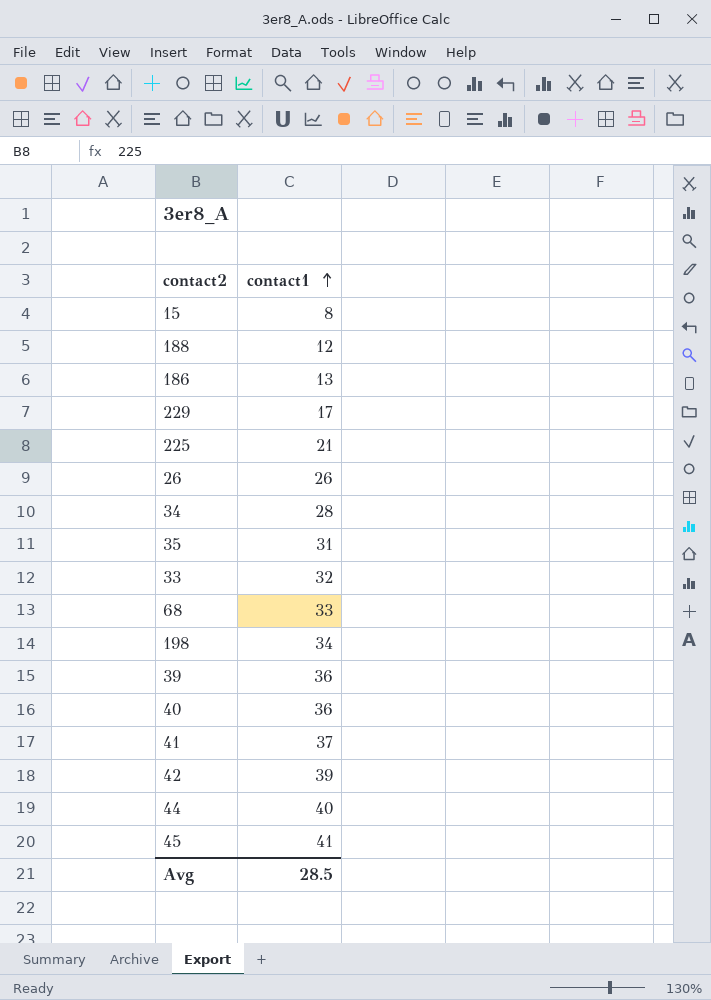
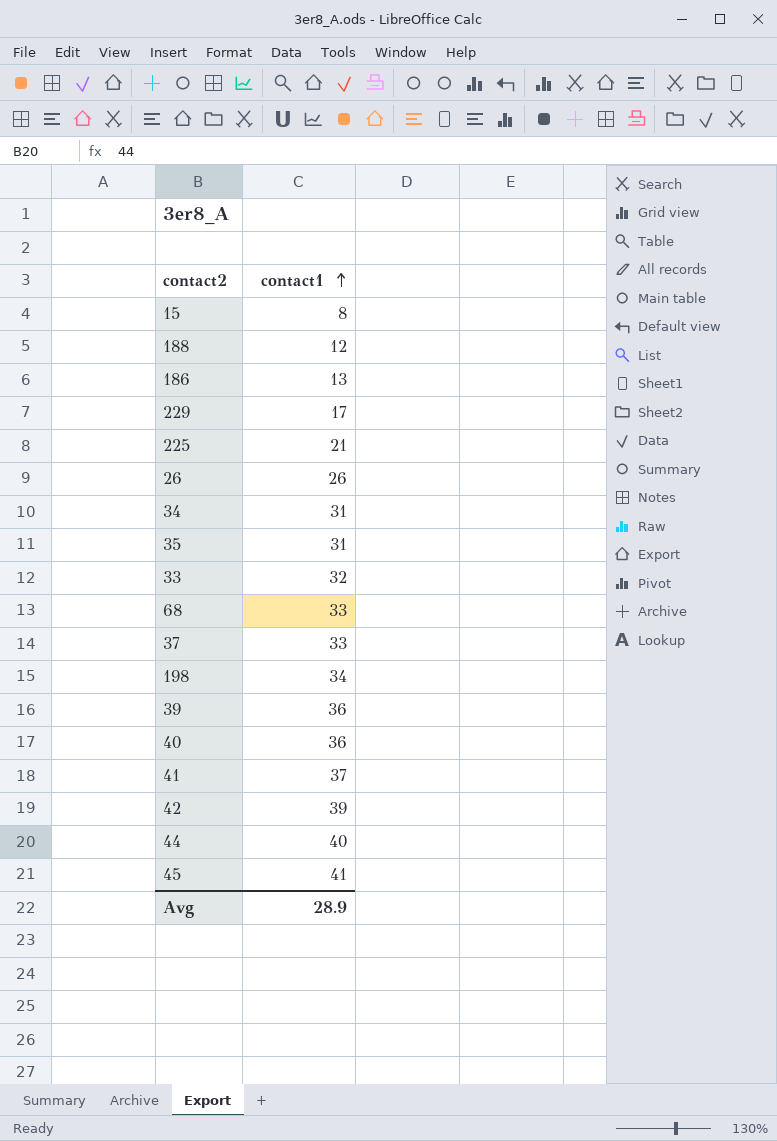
34 | contact1: 28 -> 31
row 37: none -> 33
Avg | contact1: 28.5 -> 28.9

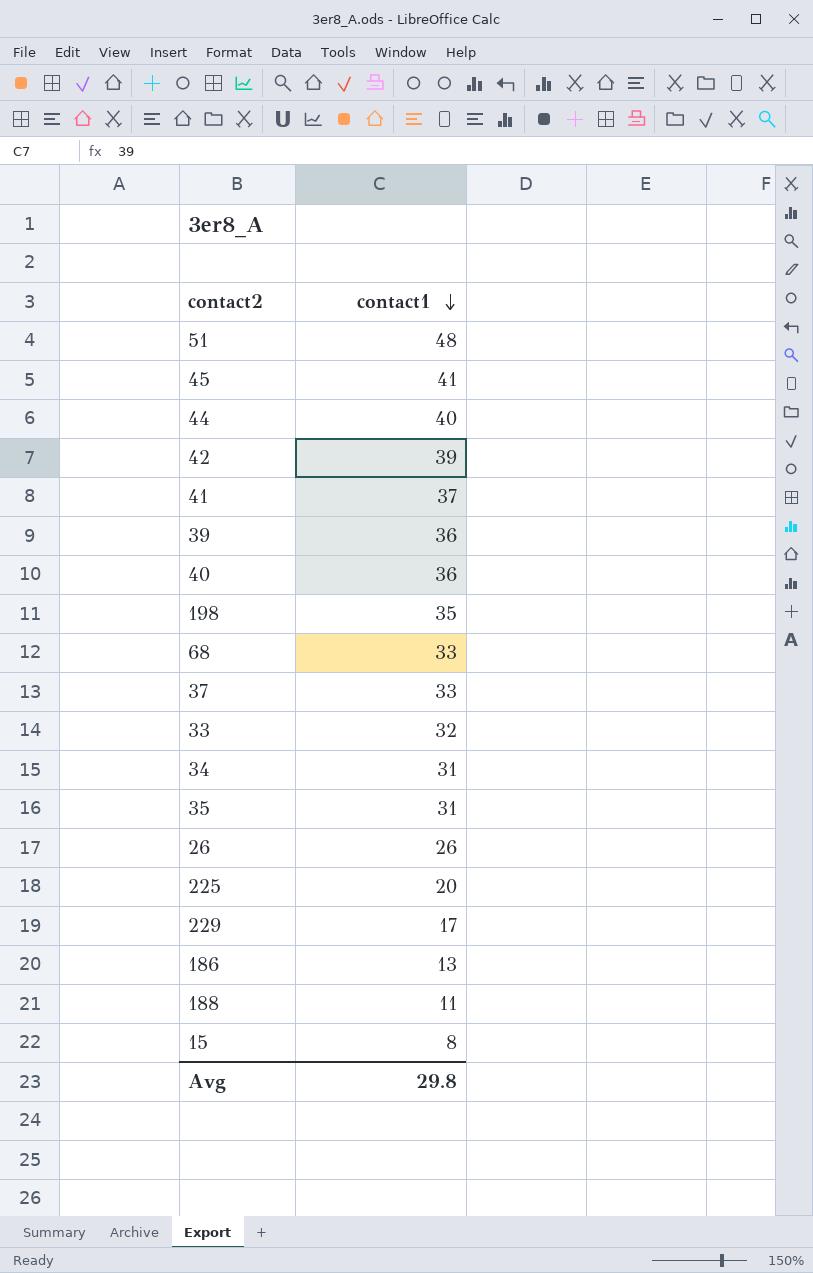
row order: contact1 ascending -> contact1 descending
row 51: none -> 48
198 | contact1: 34 -> 35
225 | contact1: 21 -> 20
188 | contact1: 12 -> 11
Avg | contact1: 28.9 -> 29.8

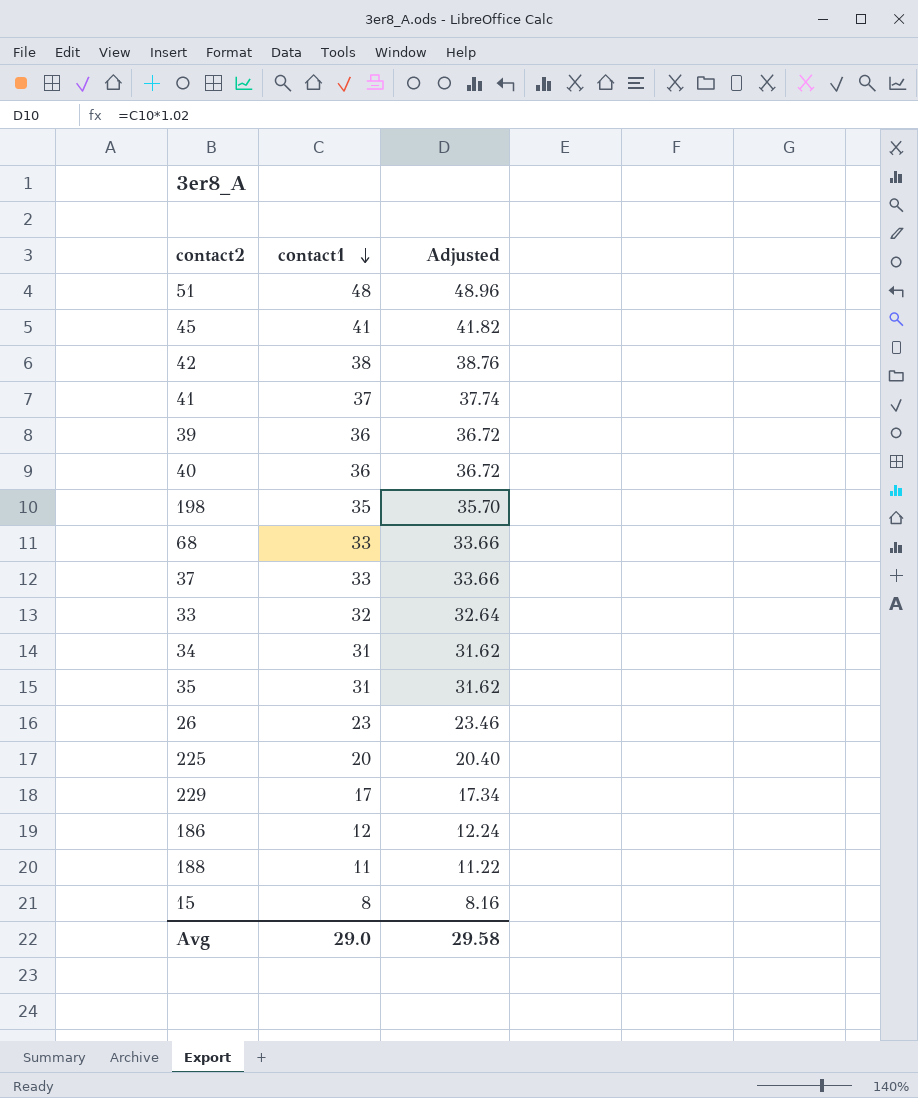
column Adjusted | formula: none -> [contact1] * 1.02
row 44: 40 -> none
42 | contact1: 39 -> 38
26 | contact1: 26 -> 23
186 | contact1: 13 -> 12
Avg | contact1: 29.8 -> 29.0

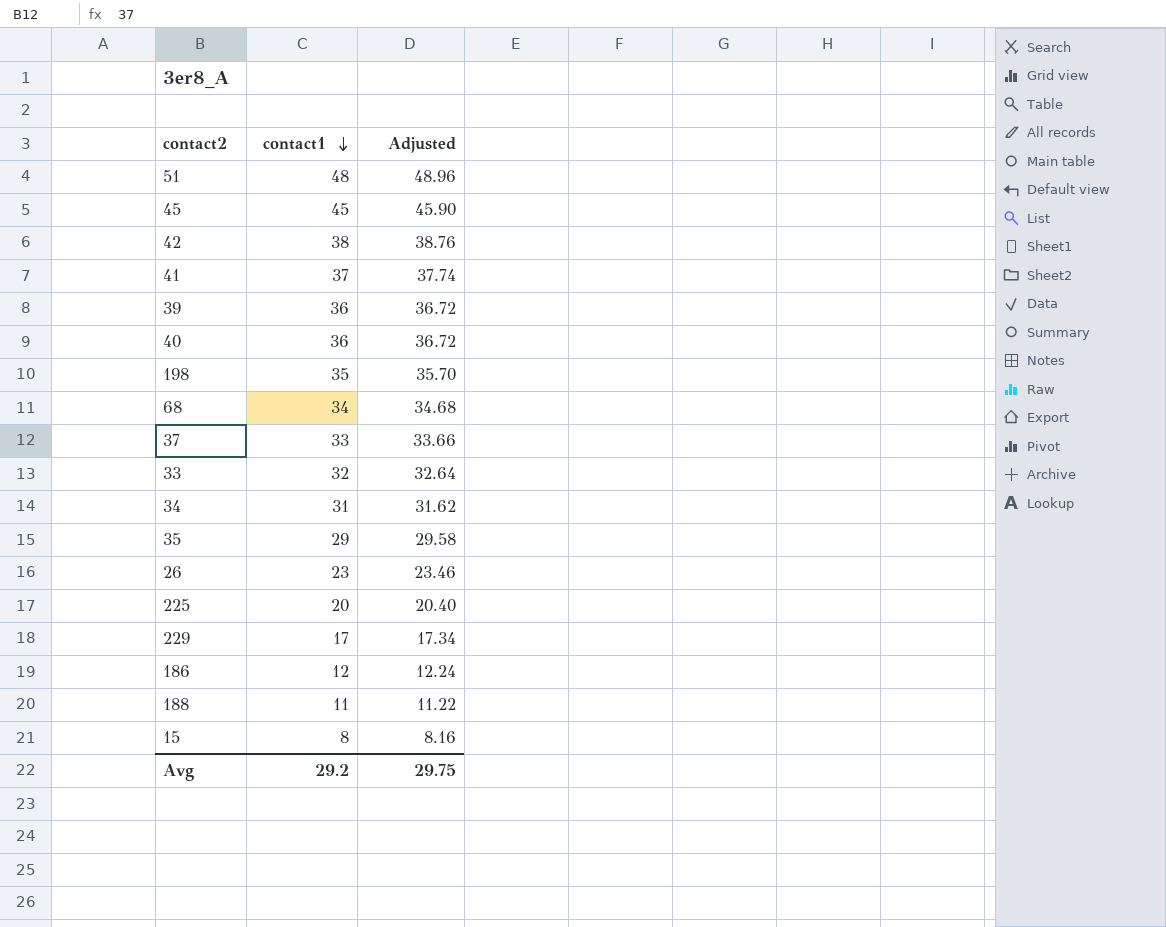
45 | contact1: 41 -> 45
45 | Adjusted: 41.82 -> 45.90
68 | contact1: 33 -> 34
68 | Adjusted: 33.66 -> 34.68
35 | contact1: 31 -> 29
35 | Adjusted: 31.62 -> 29.58
Avg | contact1: 29.0 -> 29.2
Avg | Adjusted: 29.58 -> 29.75

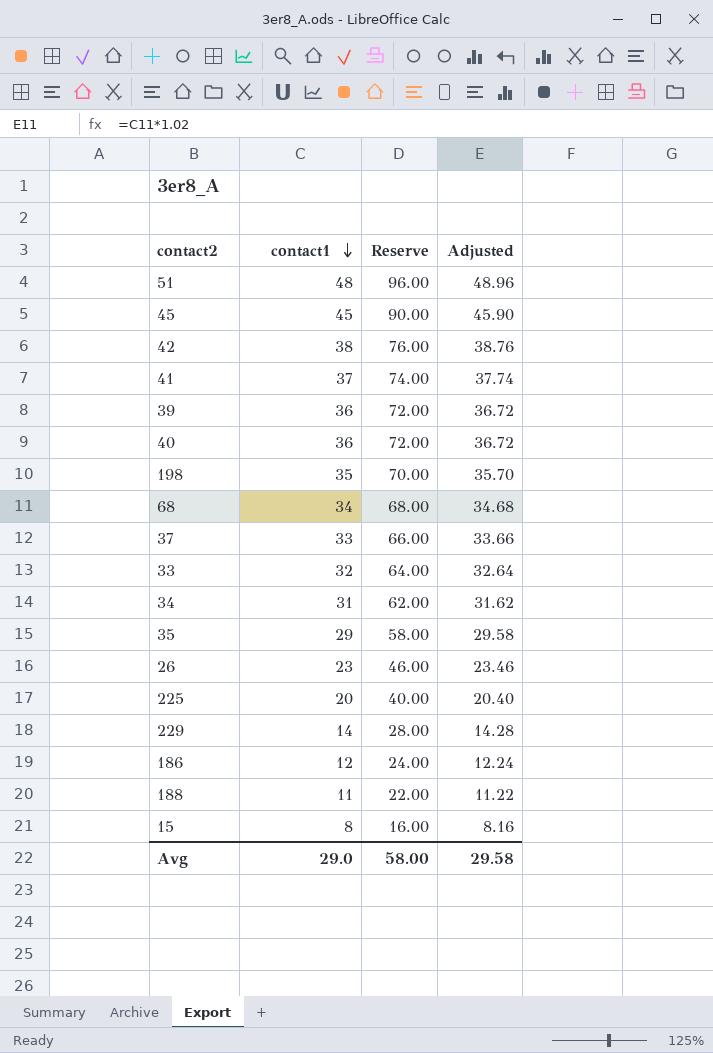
column Reserve | formula: none -> [contact1] * 2
229 | contact1: 17 -> 14
229 | Adjusted: 17.34 -> 14.28
Avg | contact1: 29.2 -> 29.0
Avg | Adjusted: 29.75 -> 29.58

